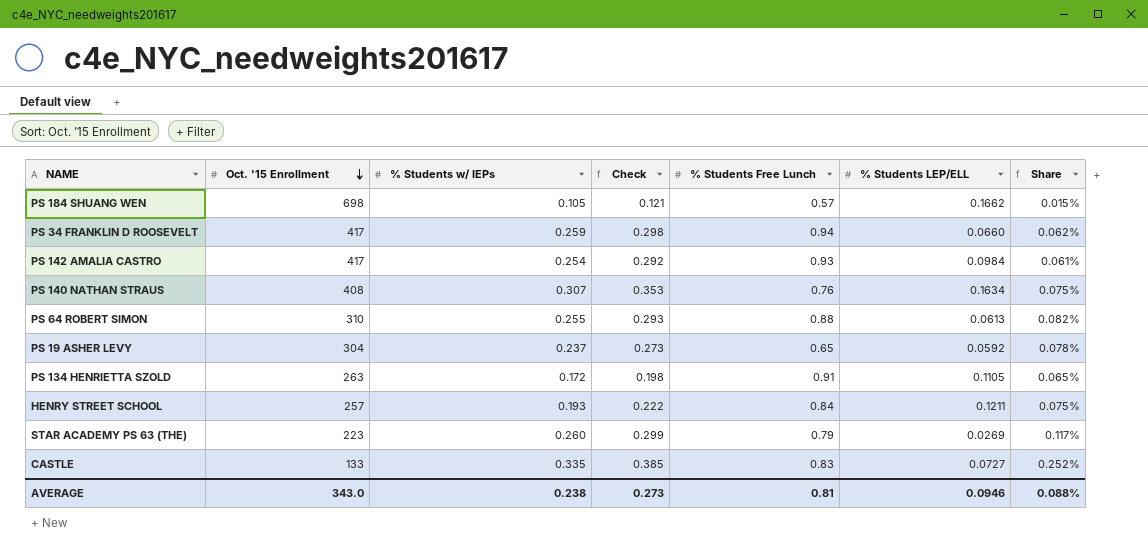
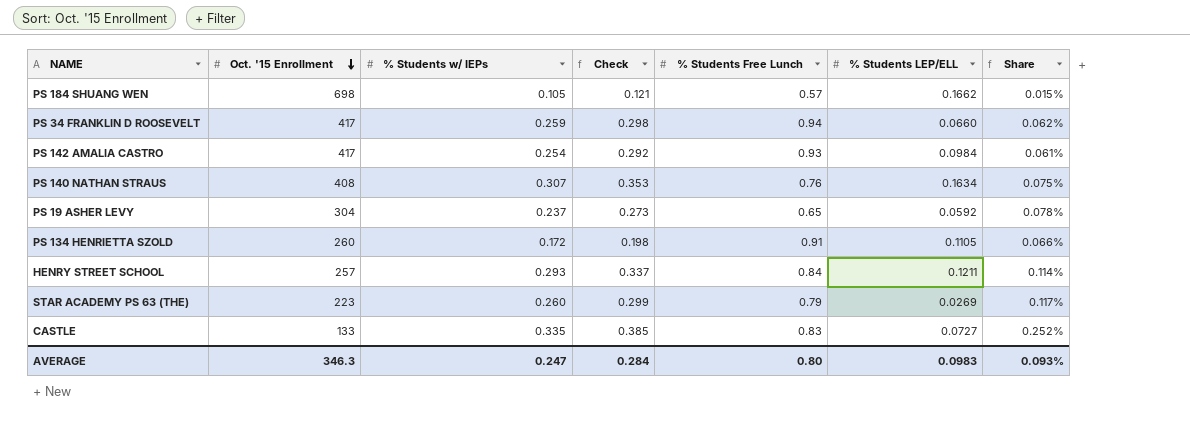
row PS 64 ROBERT SIMON: 310 | 0.255 | 0.293 | 0.88 | 0.0613 | 0.082% -> none
PS 134 HENRIETTA SZOLD | Oct. '15 Enrollment: 263 -> 260
PS 134 HENRIETTA SZOLD | Share: 0.065% -> 0.066%
HENRY STREET SCHOOL | % Students w/ IEPs: 0.193 -> 0.293
HENRY STREET SCHOOL | Check: 0.222 -> 0.337
HENRY STREET SCHOOL | Share: 0.075% -> 0.114%
AVERAGE | Oct. '15 Enrollment: 343.0 -> 346.3
AVERAGE | % Students w/ IEPs: 0.238 -> 0.247
AVERAGE | Check: 0.273 -> 0.284
AVERAGE | % Students Free Lunch: 0.81 -> 0.80
AVERAGE | % Students LEP/ELL: 0.0946 -> 0.0983
AVERAGE | Share: 0.088% -> 0.093%

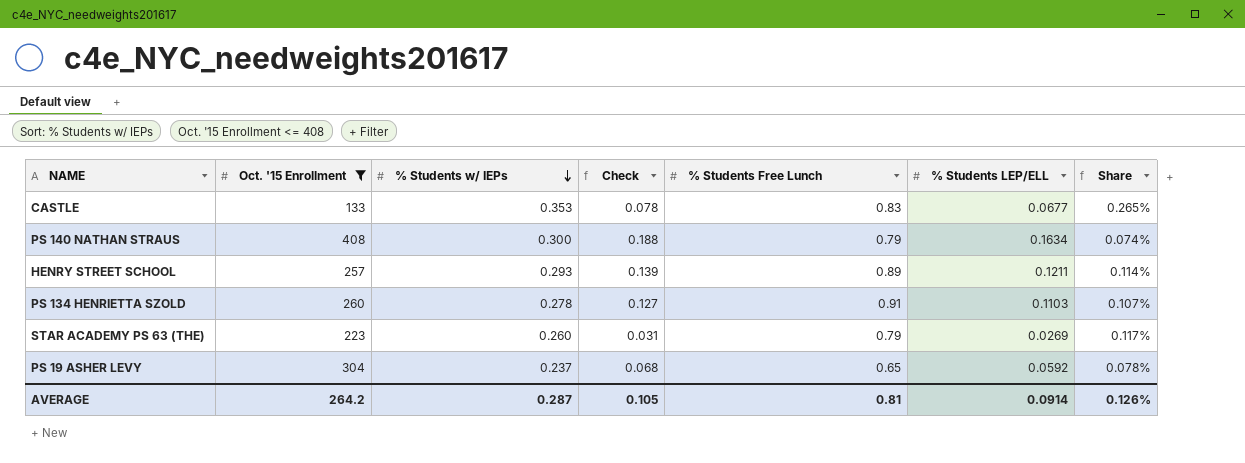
filter: none -> Oct. '15 Enrollment <= 408
row order: Oct. '15 Enrollment descending -> % Students w/ IEPs descending
column Check | formula: [% Students w/ IEPs] * 1.15 -> [% Students LEP/ELL] * 1.15
CASTLE | % Students w/ IEPs: 0.335 -> 0.353
CASTLE | % Students LEP/ELL: 0.0727 -> 0.0677
CASTLE | Share: 0.252% -> 0.265%
PS 140 NATHAN STRAUS | % Students w/ IEPs: 0.307 -> 0.300
PS 140 NATHAN STRAUS | % Students Free Lunch: 0.76 -> 0.79
PS 140 NATHAN STRAUS | Share: 0.075% -> 0.074%
HENRY STREET SCHOOL | % Students Free Lunch: 0.84 -> 0.89
PS 134 HENRIETTA SZOLD | % Students w/ IEPs: 0.172 -> 0.278
PS 134 HENRIETTA SZOLD | % Students LEP/ELL: 0.1105 -> 0.1103
PS 134 HENRIETTA SZOLD | Share: 0.066% -> 0.107%
AVERAGE | Oct. '15 Enrollment: 346.3 -> 264.2
AVERAGE | % Students w/ IEPs: 0.247 -> 0.287
AVERAGE | Check: 0.284 -> 0.105
AVERAGE | % Students Free Lunch: 0.80 -> 0.81
AVERAGE | % Students LEP/ELL: 0.0983 -> 0.0914
AVERAGE | Share: 0.093% -> 0.126%

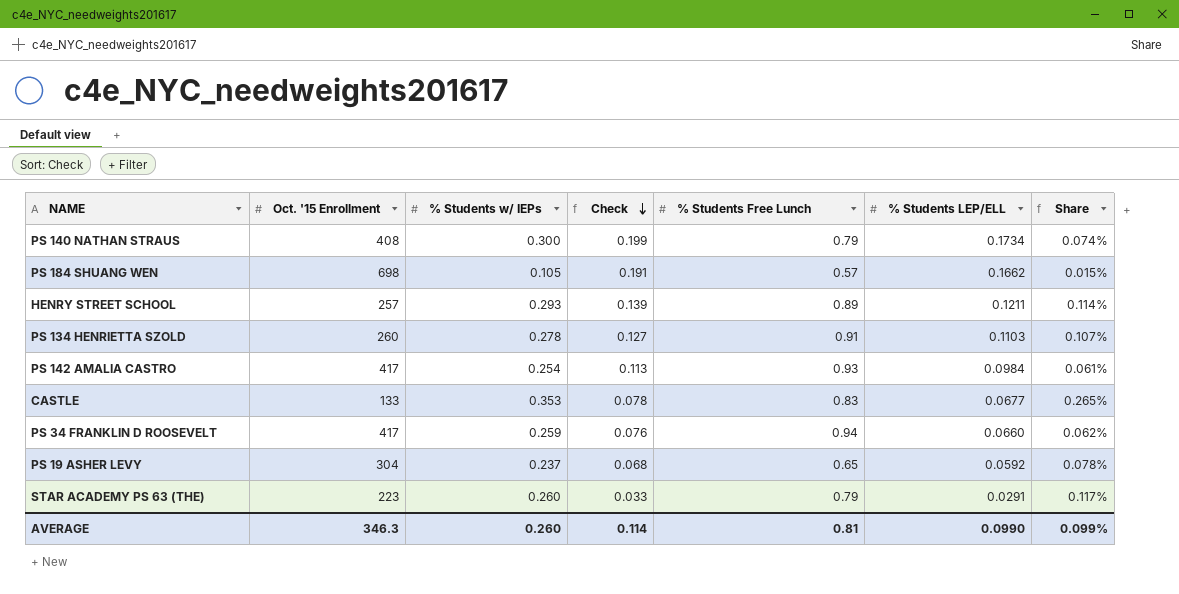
filter: Oct. '15 Enrollment <= 408 -> none
row order: % Students w/ IEPs descending -> Check descending
PS 140 NATHAN STRAUS | Check: 0.188 -> 0.199
PS 140 NATHAN STRAUS | % Students LEP/ELL: 0.1634 -> 0.1734
STAR ACADEMY PS 63 (THE) | Check: 0.031 -> 0.033
STAR ACADEMY PS 63 (THE) | % Students LEP/ELL: 0.0269 -> 0.0291
AVERAGE | Oct. '15 Enrollment: 264.2 -> 346.3
AVERAGE | % Students w/ IEPs: 0.287 -> 0.260
AVERAGE | Check: 0.105 -> 0.114
AVERAGE | % Students LEP/ELL: 0.0914 -> 0.0990
AVERAGE | Share: 0.126% -> 0.099%

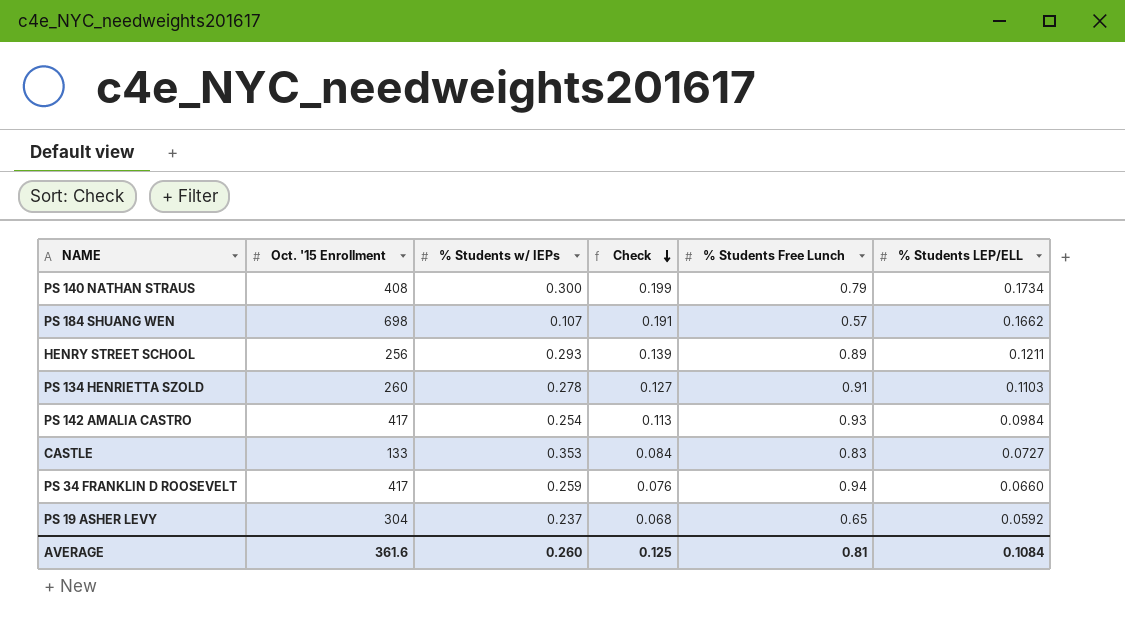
column Share | formula: [% Students w/ IEPs] / [Oct. '15 Enrollment] -> none
row STAR ACADEMY PS 63 (THE): 223 | 0.260 | 0.033 | 0.79 | 0.0291 | 0.117% -> none
PS 184 SHUANG WEN | % Students w/ IEPs: 0.105 -> 0.107
HENRY STREET SCHOOL | Oct. '15 Enrollment: 257 -> 256
CASTLE | Check: 0.078 -> 0.084
CASTLE | % Students LEP/ELL: 0.0677 -> 0.0727
AVERAGE | Oct. '15 Enrollment: 346.3 -> 361.6
AVERAGE | Check: 0.114 -> 0.125
AVERAGE | % Students LEP/ELL: 0.0990 -> 0.1084

